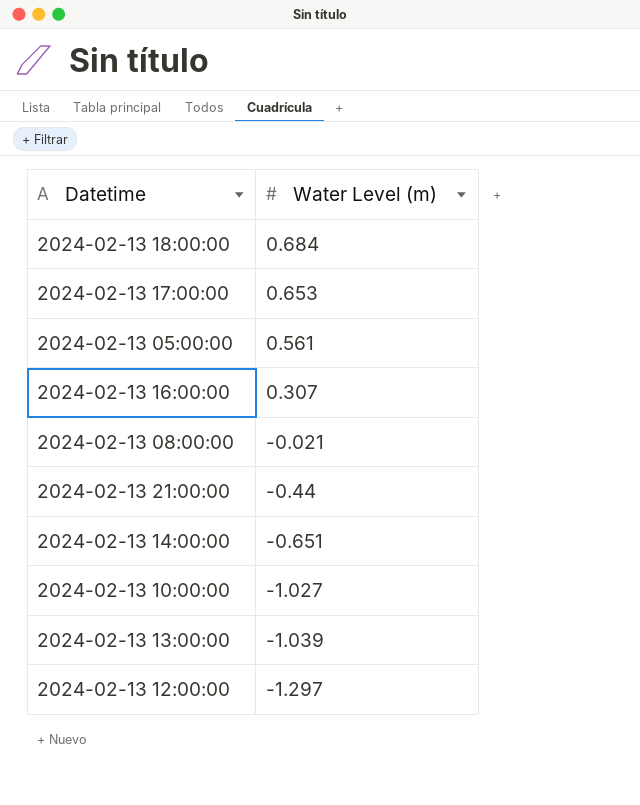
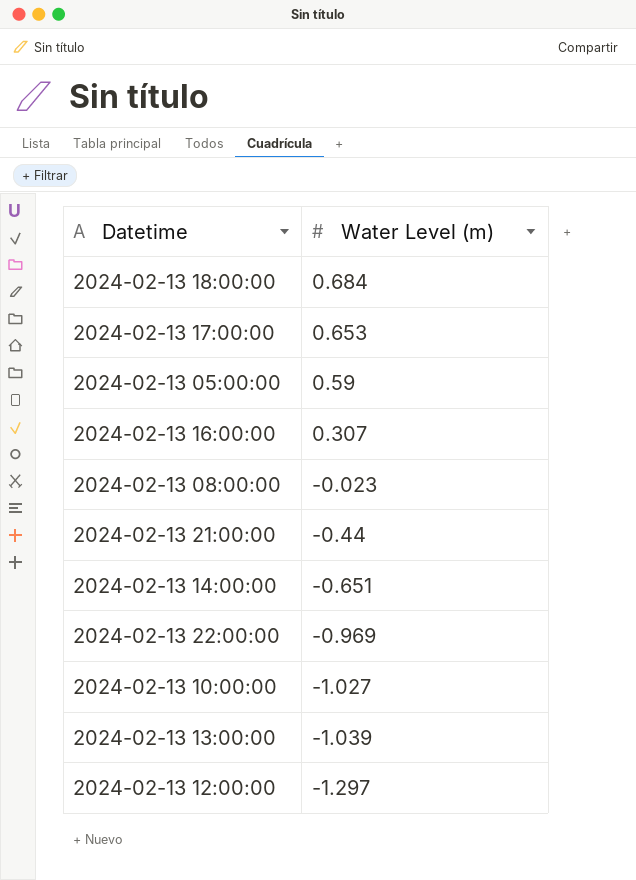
2024-02-13 05:00:00 | Water Level (m): 0.561 -> 0.59
2024-02-13 08:00:00 | Water Level (m): -0.021 -> -0.023
row 2024-02-13 22:00:00: none -> -0.969

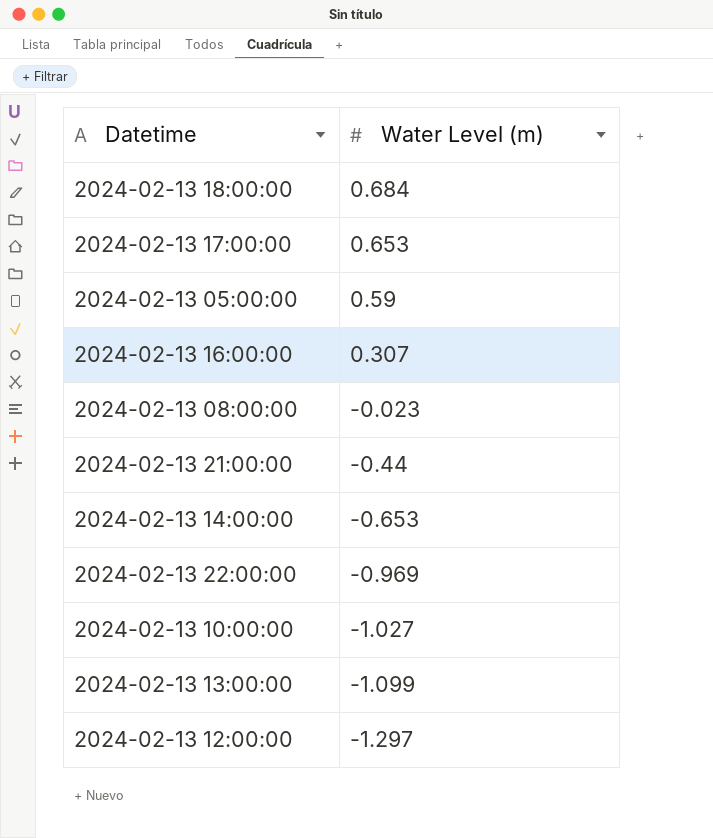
2024-02-13 14:00:00 | Water Level (m): -0.651 -> -0.653
2024-02-13 13:00:00 | Water Level (m): -1.039 -> -1.099

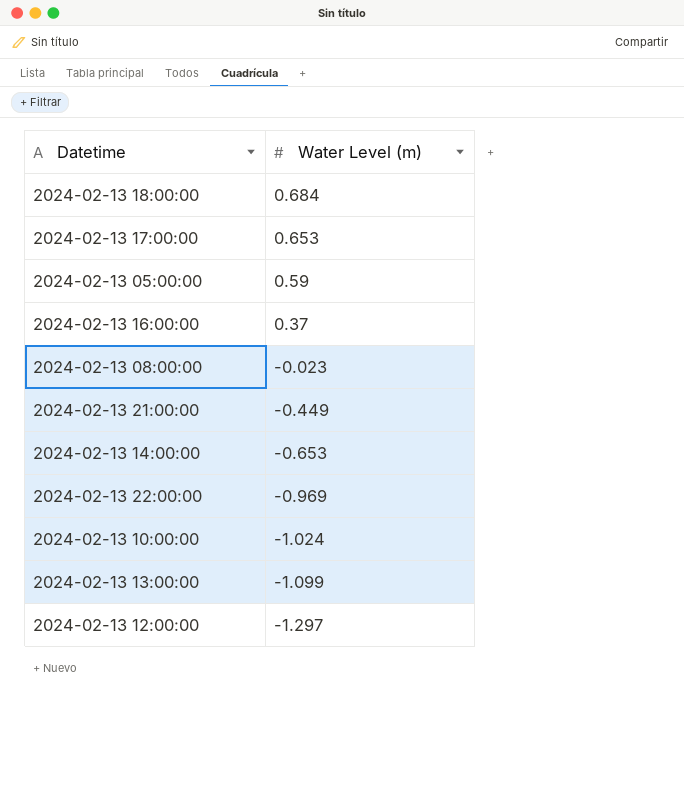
2024-02-13 16:00:00 | Water Level (m): 0.307 -> 0.37
2024-02-13 21:00:00 | Water Level (m): -0.44 -> -0.449
2024-02-13 10:00:00 | Water Level (m): -1.027 -> -1.024

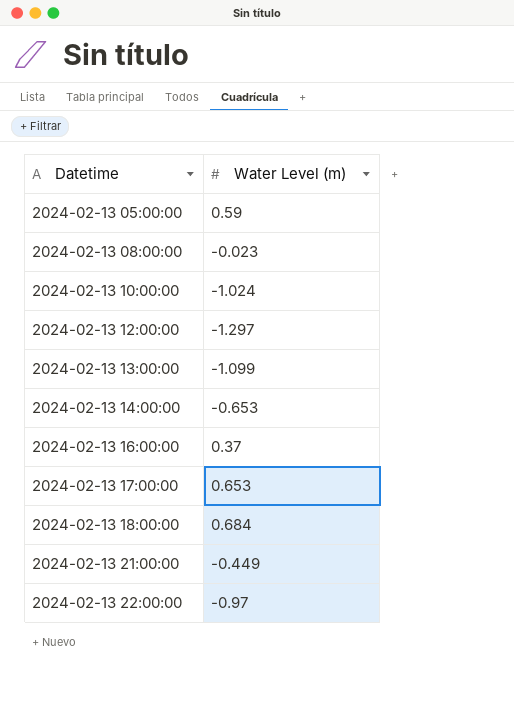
row order: Water Level (m) descending -> Datetime ascending
2024-02-13 22:00:00 | Water Level (m): -0.969 -> -0.97

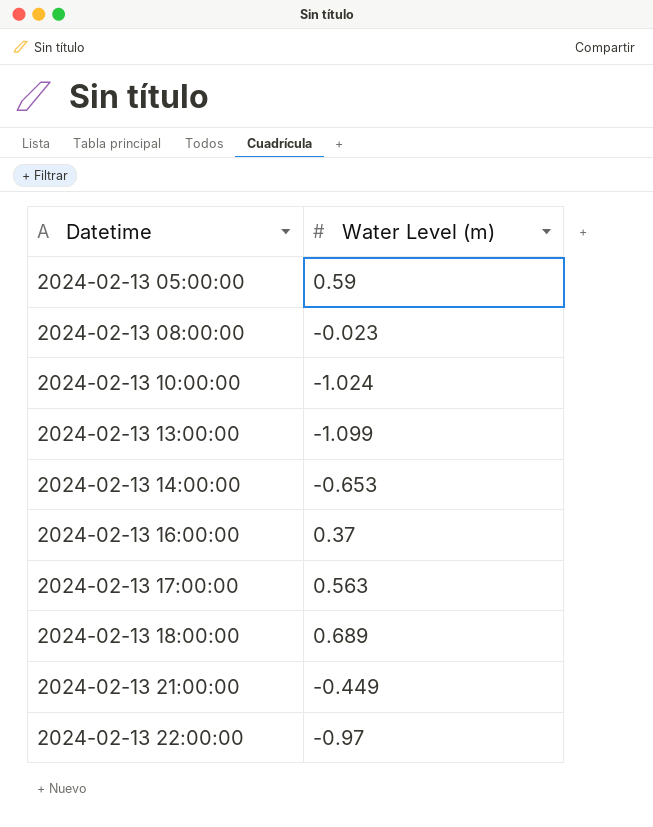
row 2024-02-13 12:00:00: -1.297 -> none
2024-02-13 17:00:00 | Water Level (m): 0.653 -> 0.563
2024-02-13 18:00:00 | Water Level (m): 0.684 -> 0.689

